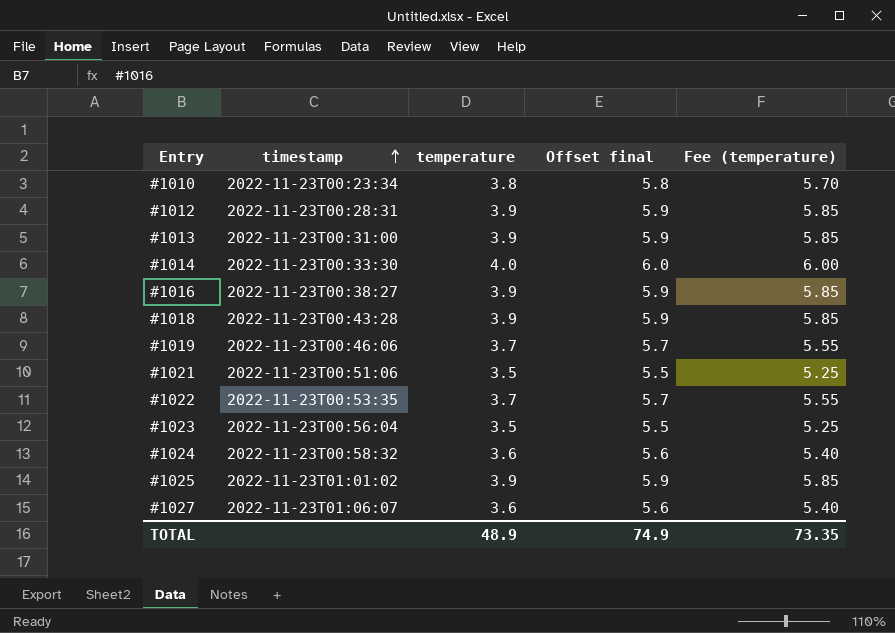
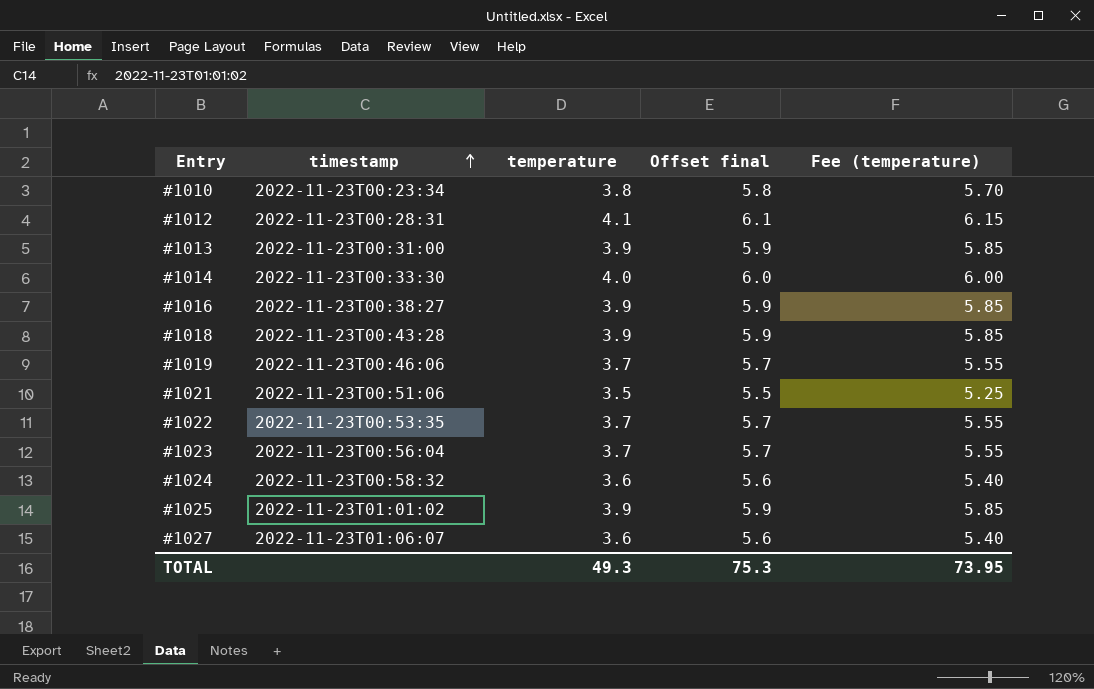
#1012 | temperature: 3.9 -> 4.1
#1012 | Offset final: 5.9 -> 6.1
#1012 | Fee (temperature): 5.85 -> 6.15
#1023 | temperature: 3.5 -> 3.7
#1023 | Offset final: 5.5 -> 5.7
#1023 | Fee (temperature): 5.25 -> 5.55
TOTAL | temperature: 48.9 -> 49.3
TOTAL | Offset final: 74.9 -> 75.3
TOTAL | Fee (temperature): 73.35 -> 73.95

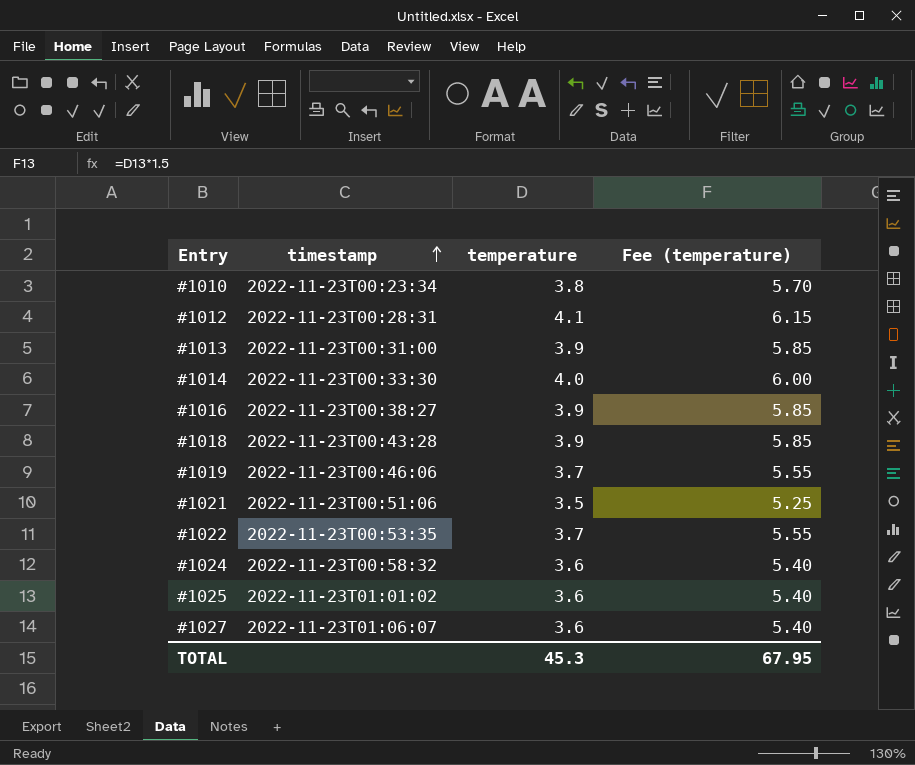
column Offset final | formula: [temperature] + 2 -> none
row #1023: 2022-11-23T00:56:04 | 3.7 | 5.7 | 5.55 -> none
#1025 | temperature: 3.9 -> 3.6
#1025 | Fee (temperature): 5.85 -> 5.40
TOTAL | temperature: 49.3 -> 45.3
TOTAL | Fee (temperature): 73.95 -> 67.95

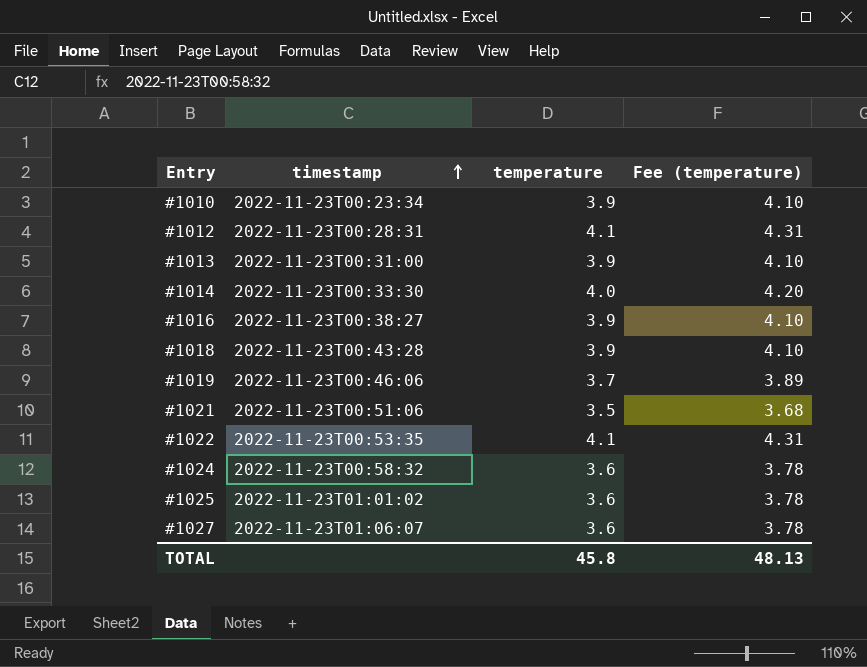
column Fee (temperature) | formula: [temperature] * 1.5 -> [temperature] * 1.05
#1010 | temperature: 3.8 -> 3.9
#1022 | temperature: 3.7 -> 4.1
TOTAL | temperature: 45.3 -> 45.8
TOTAL | Fee (temperature): 67.95 -> 48.13

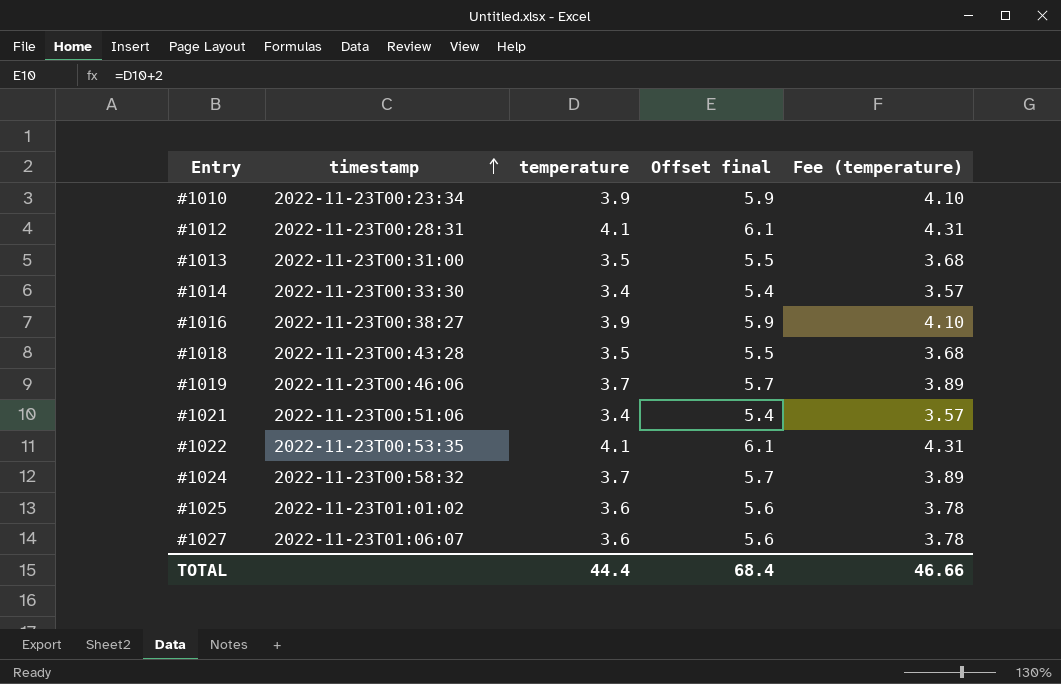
column Offset final | formula: none -> [temperature] + 2
#1013 | temperature: 3.9 -> 3.5
#1013 | Fee (temperature): 4.10 -> 3.68
#1014 | temperature: 4.0 -> 3.4
#1014 | Fee (temperature): 4.20 -> 3.57
#1018 | temperature: 3.9 -> 3.5
#1018 | Fee (temperature): 4.10 -> 3.68
#1021 | temperature: 3.5 -> 3.4
#1021 | Fee (temperature): 3.68 -> 3.57
#1024 | temperature: 3.6 -> 3.7
#1024 | Fee (temperature): 3.78 -> 3.89
TOTAL | temperature: 45.8 -> 44.4
TOTAL | Fee (temperature): 48.13 -> 46.66

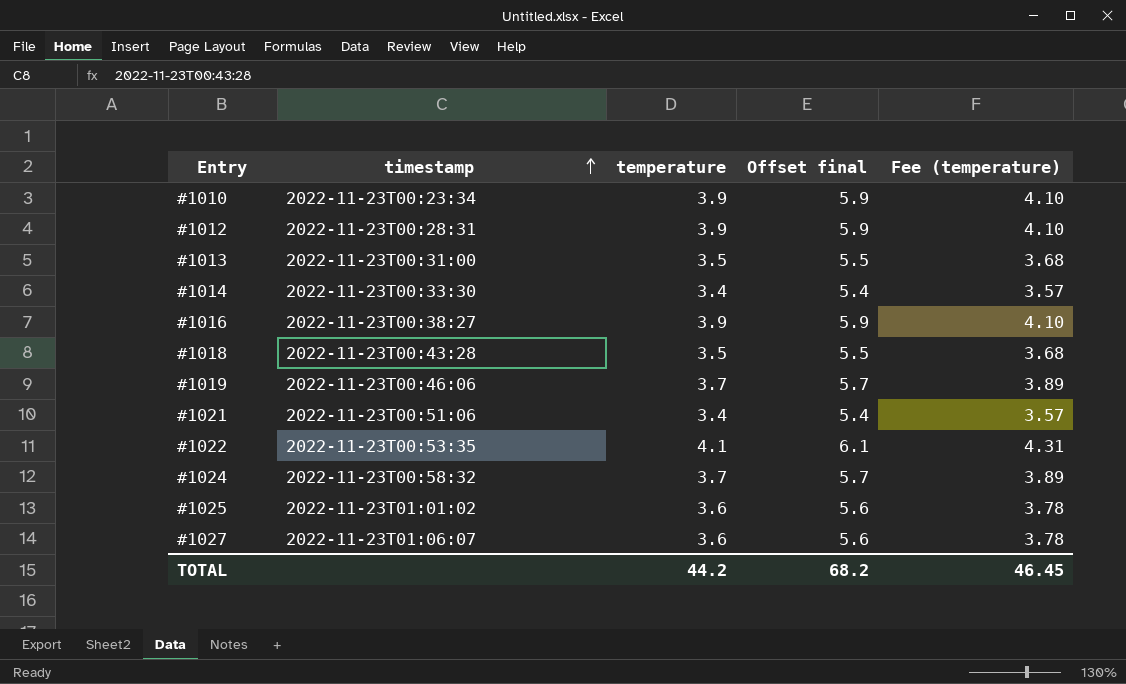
#1012 | temperature: 4.1 -> 3.9
#1012 | Offset final: 6.1 -> 5.9
#1012 | Fee (temperature): 4.31 -> 4.10
TOTAL | temperature: 44.4 -> 44.2
TOTAL | Offset final: 68.4 -> 68.2
TOTAL | Fee (temperature): 46.66 -> 46.45

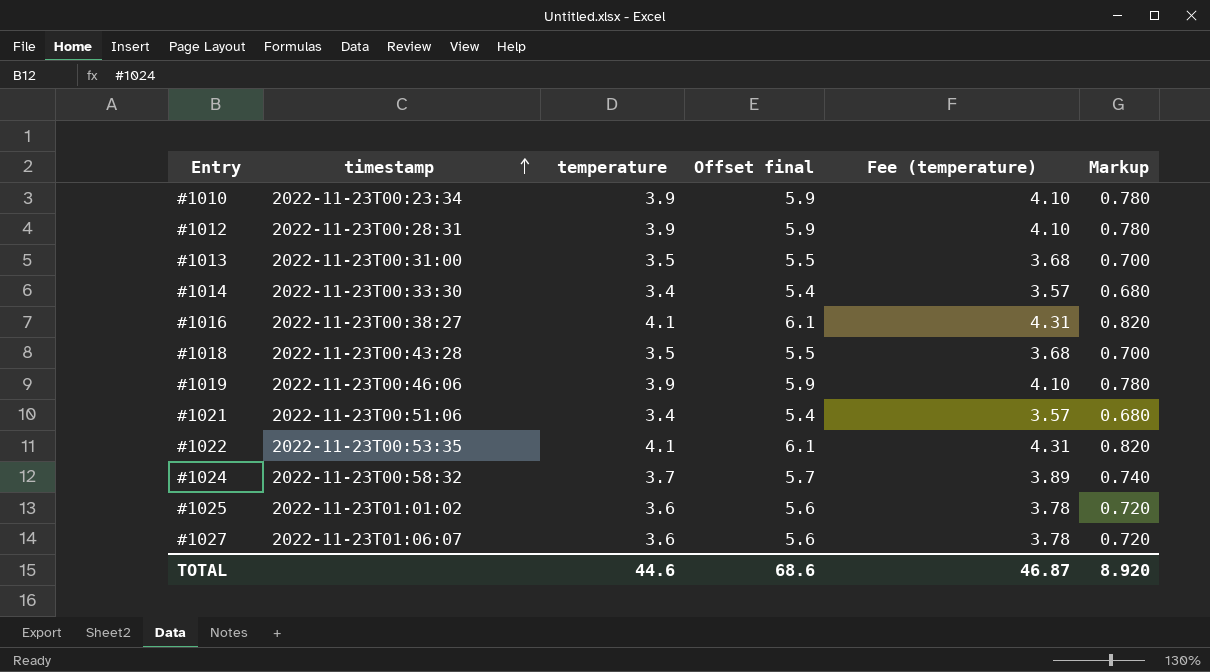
column Markup | formula: none -> [temperature] * 0.2
#1016 | temperature: 3.9 -> 4.1
#1016 | Offset final: 5.9 -> 6.1
#1016 | Fee (temperature): 4.10 -> 4.31
#1019 | temperature: 3.7 -> 3.9
#1019 | Offset final: 5.7 -> 5.9
#1019 | Fee (temperature): 3.89 -> 4.10
TOTAL | temperature: 44.2 -> 44.6
TOTAL | Offset final: 68.2 -> 68.6
TOTAL | Fee (temperature): 46.45 -> 46.87

